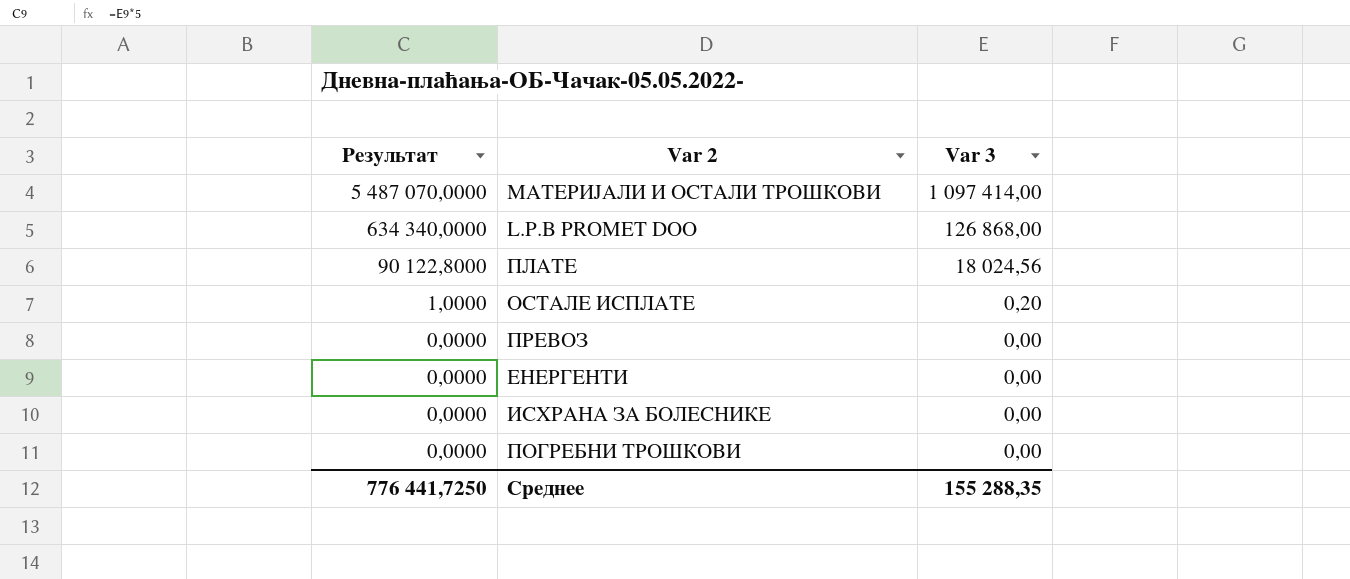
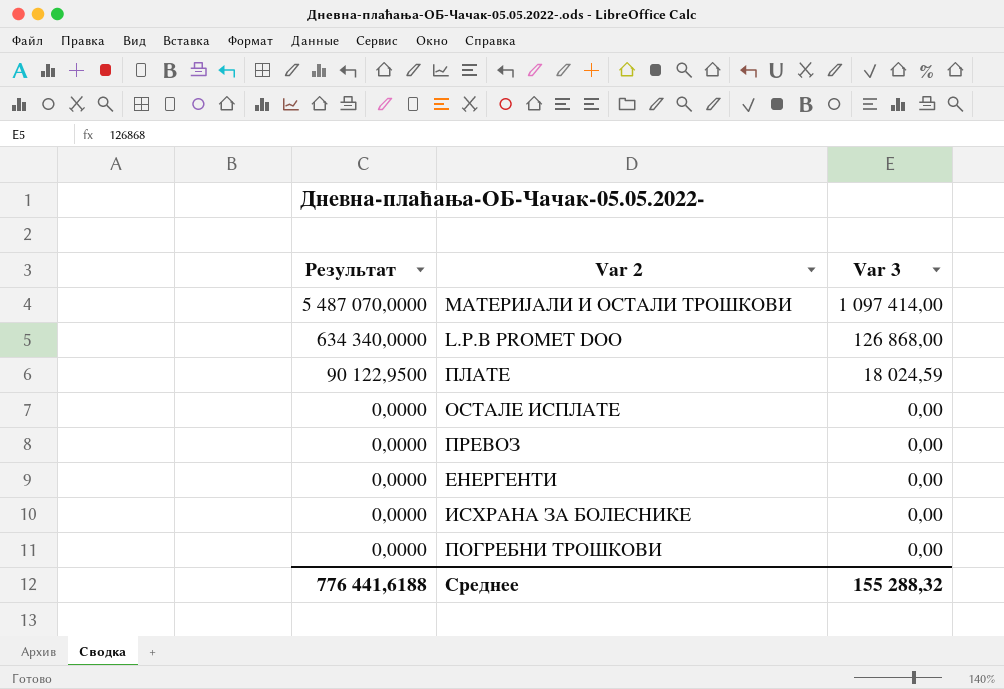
ПЛАТЕ | Результат: 90 122,8000 -> 90 122,9500
ПЛАТЕ | Var 3: 18 024,56 -> 18 024,59
ОСТАЛЕ ИСПЛАТЕ | Результат: 1,0000 -> 0,0000
ОСТАЛЕ ИСПЛАТЕ | Var 3: 0,20 -> 0,00
Среднее | Результат: 776 441,7250 -> 776 441,6188
Среднее | Var 3: 155 288,35 -> 155 288,32

